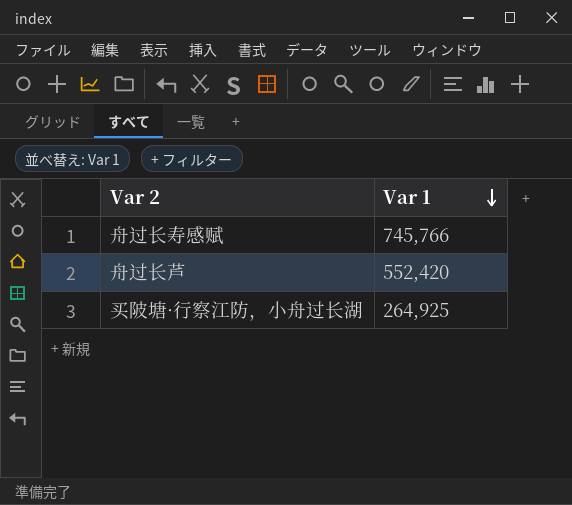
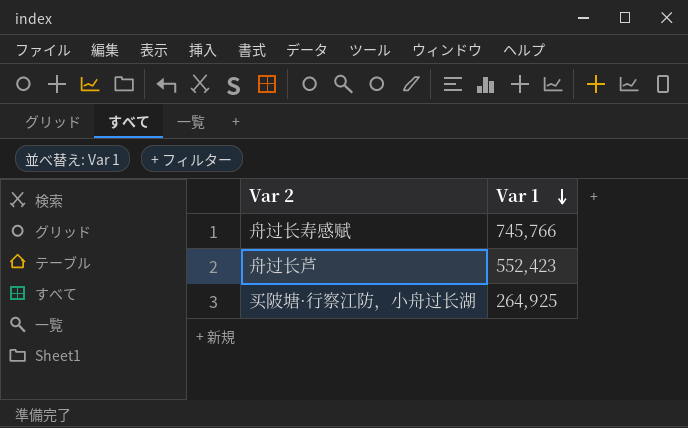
舟过长芦 | Var 1: 552,420 -> 552,423

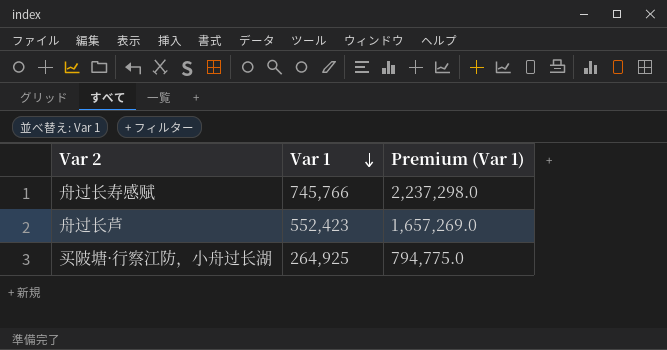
column Premium (Var 1) | formula: none -> [Var 1] * 3

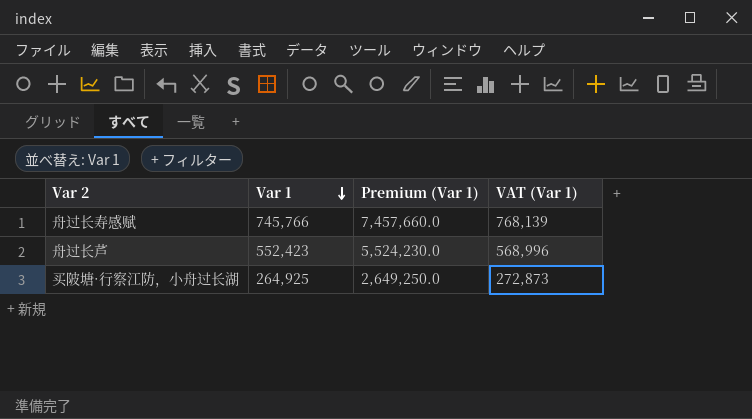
column Premium (Var 1) | formula: [Var 1] * 3 -> [Var 1] * 10
column VAT (Var 1) | formula: none -> [Var 1] * 1.03

